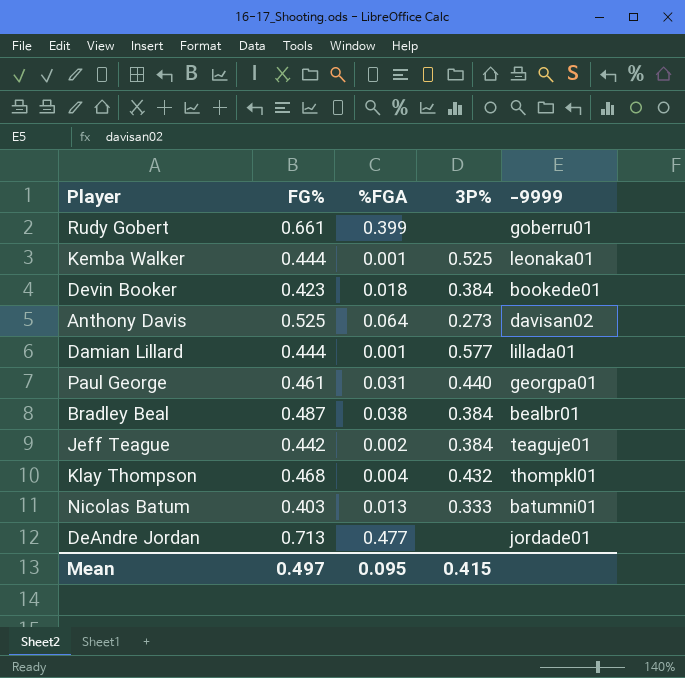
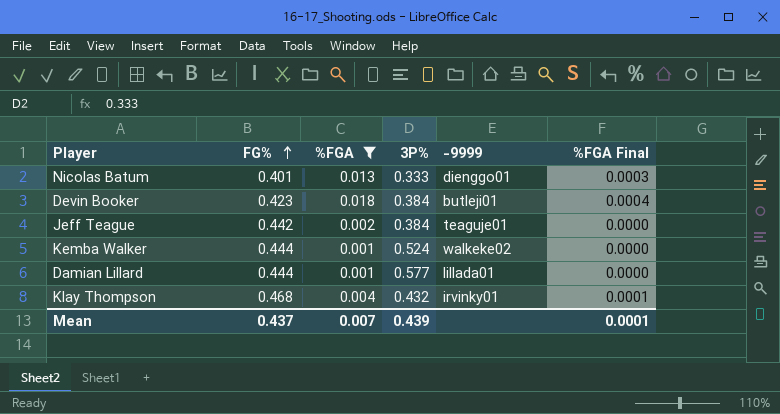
filter: none -> %FGA <= 0.018
row order: none -> FG% ascending
column %FGA Final | formula: none -> [%FGA] * 0.02
Nicolas Batum | FG%: 0.403 -> 0.401
Nicolas Batum | -9999: batumni01 -> dienggo01
Devin Booker | -9999: bookede01 -> butleji01
Kemba Walker | 3P%: 0.525 -> 0.524
Kemba Walker | -9999: leonaka01 -> walkeke02
Klay Thompson | -9999: thompkl01 -> irvinky01
Mean | FG%: 0.497 -> 0.437
Mean | %FGA: 0.095 -> 0.007
Mean | 3P%: 0.415 -> 0.439

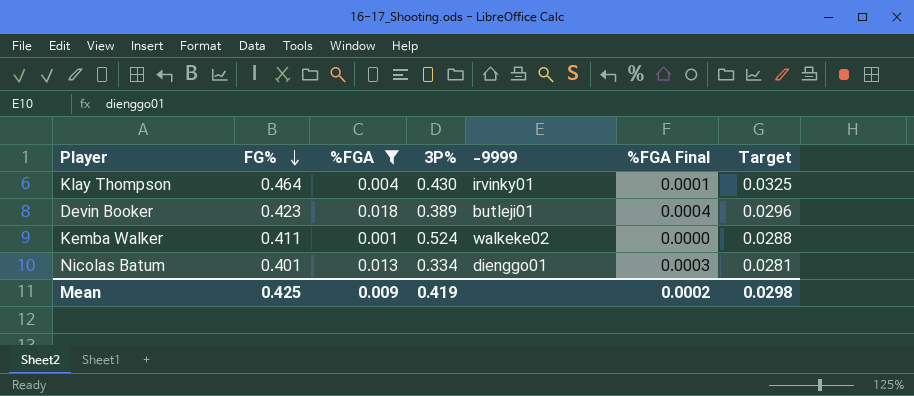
row order: FG% ascending -> FG% descending
column Target | formula: none -> [FG%] * 0.07
row Jeff Teague: 0.442 | 0.002 | 0.384 | teaguje01 | 0.0000 -> none
row Damian Lillard: 0.444 | 0.001 | 0.577 | lillada01 | 0.0000 -> none
Klay Thompson | FG%: 0.468 -> 0.464
Klay Thompson | 3P%: 0.432 -> 0.430
Devin Booker | 3P%: 0.384 -> 0.389
Kemba Walker | FG%: 0.444 -> 0.411
Nicolas Batum | 3P%: 0.333 -> 0.334
Mean | FG%: 0.437 -> 0.425
Mean | %FGA: 0.007 -> 0.009
Mean | 3P%: 0.439 -> 0.419
Mean | %FGA Final: 0.0001 -> 0.0002

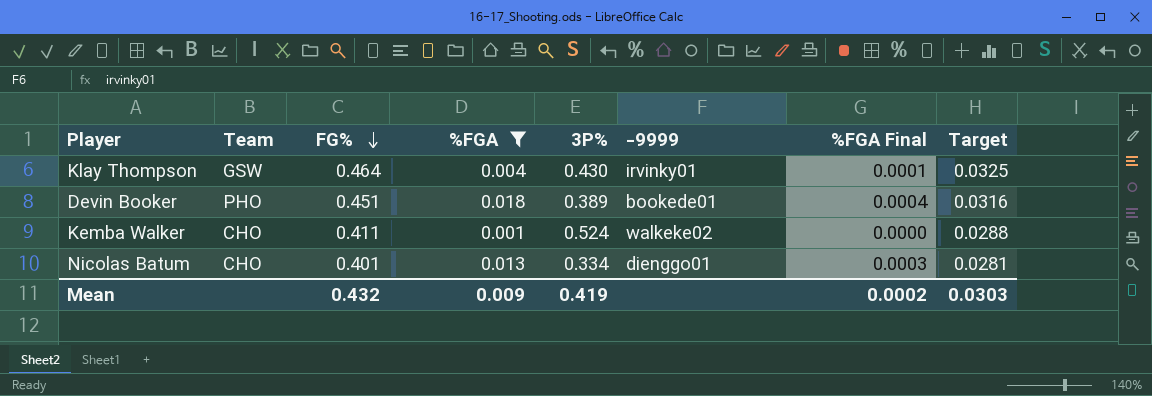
column Team | position: none -> 2
Devin Booker | FG%: 0.423 -> 0.451
Devin Booker | -9999: butleji01 -> bookede01
Devin Booker | Target: 0.0296 -> 0.0316
Mean | FG%: 0.425 -> 0.432
Mean | Target: 0.0298 -> 0.0303

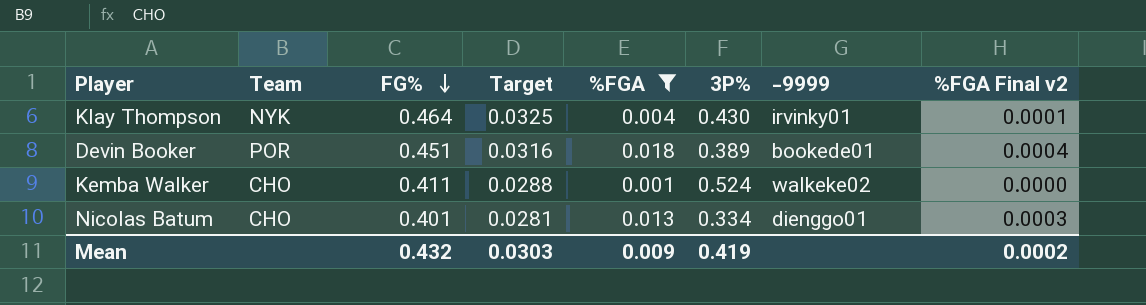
column Target | position: 8 -> 4
column name: %FGA Final -> %FGA Final v2
Klay Thompson | Team: GSW -> NYK
Devin Booker | Team: PHO -> POR

